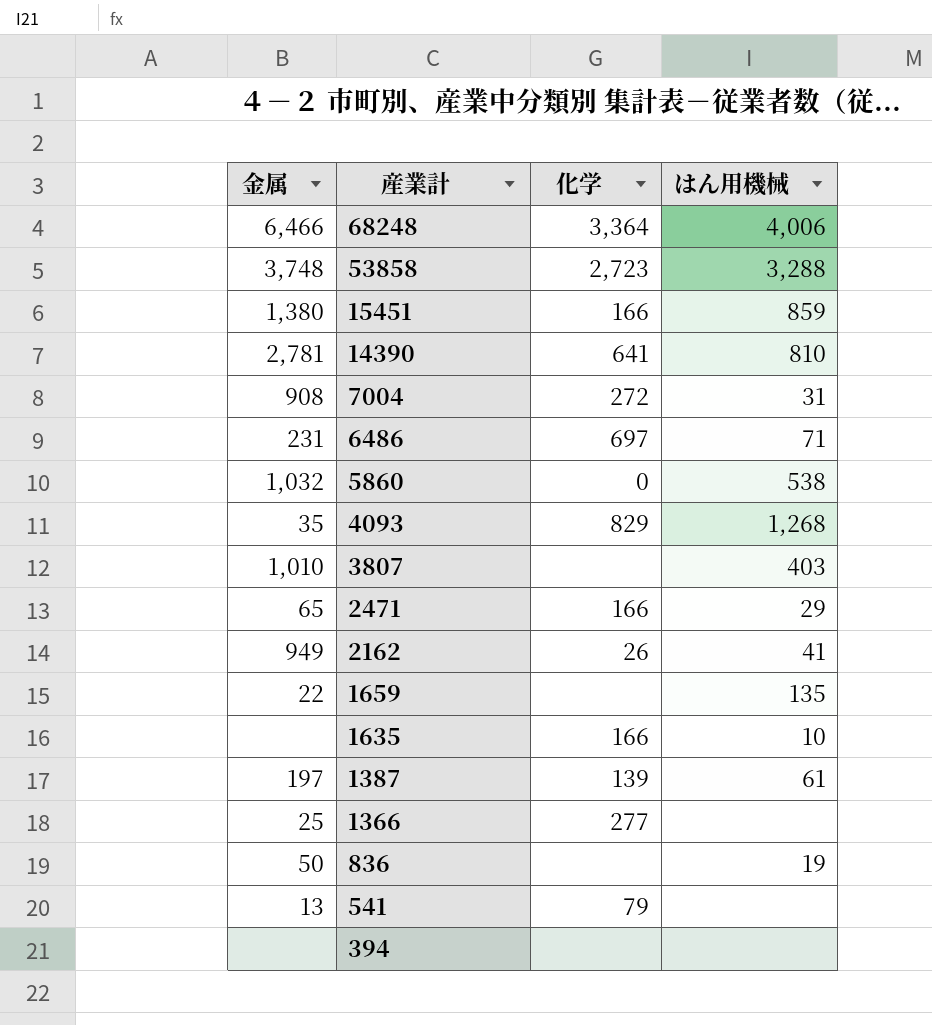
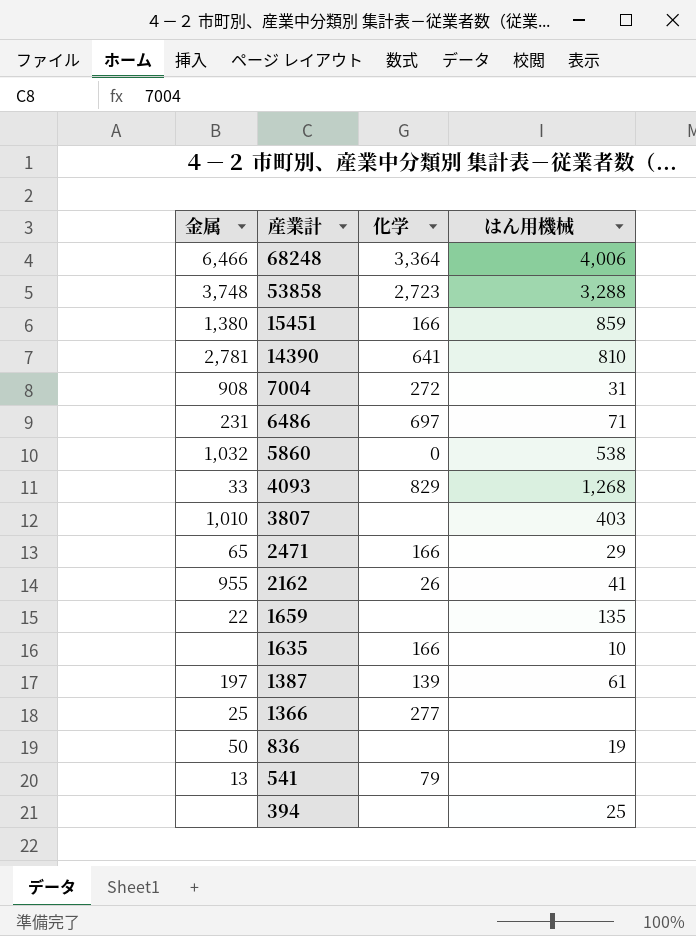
4093 | 金属: 35 -> 33
2162 | 金属: 949 -> 955
394 | はん用機械: none -> 25

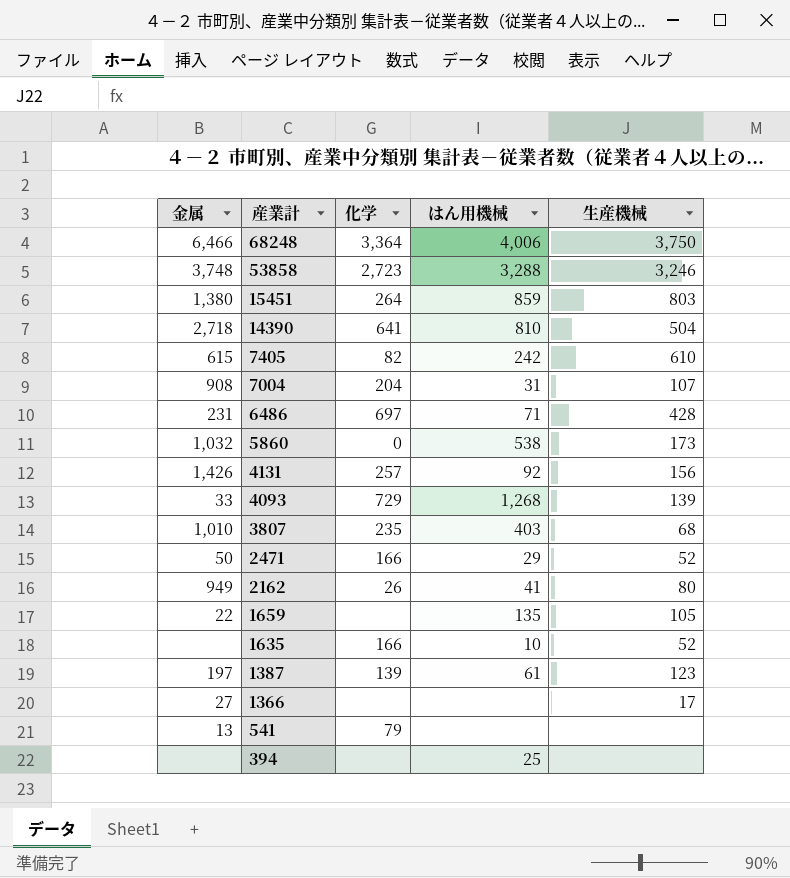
column 生産機械 | position: none -> 5
row 836: 50 | none | 19 -> none
15451 | 化学: 166 -> 264
14390 | 金属: 2,781 -> 2,718
row 7405: none -> 615 | 82 | 242 | 610
7004 | 化学: 272 -> 204
row 4131: none -> 1,426 | 257 | 92 | 156
4093 | 化学: 829 -> 729
3807 | 化学: none -> 235
2471 | 金属: 65 -> 50
2162 | 金属: 955 -> 949
1366 | 金属: 25 -> 27
1366 | 化学: 277 -> none

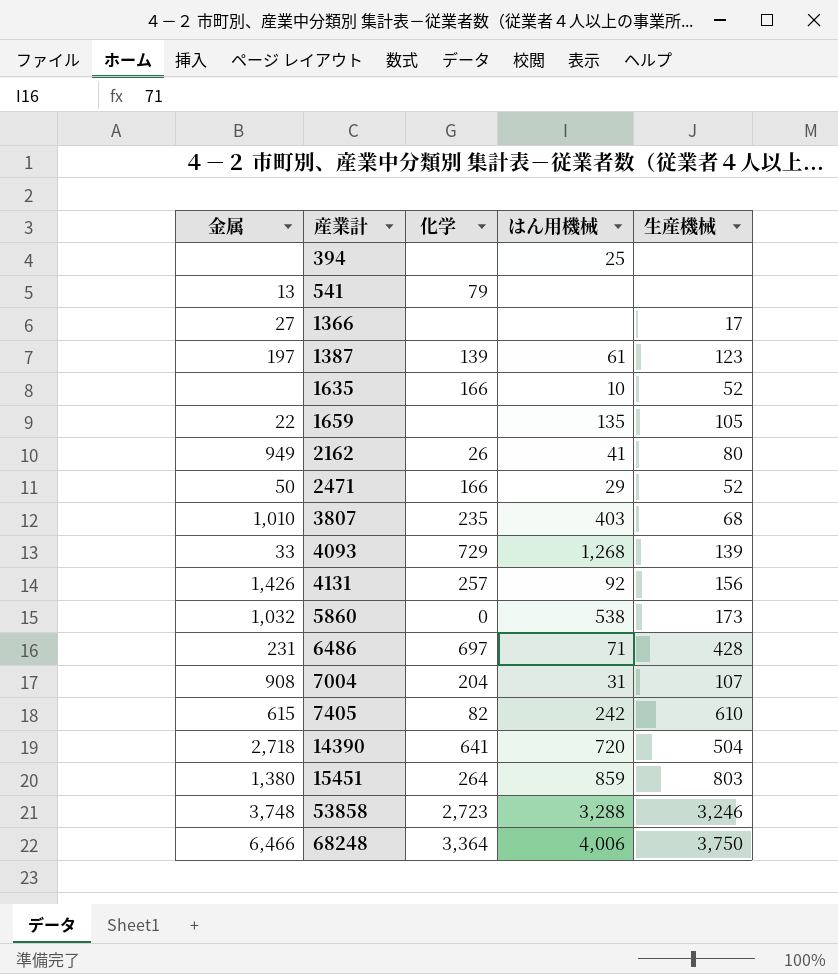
row order: 産業計 descending -> 産業計 ascending
14390 | はん用機械: 810 -> 720

